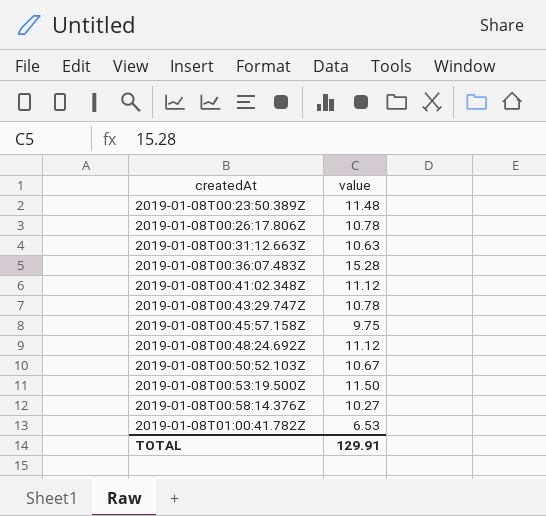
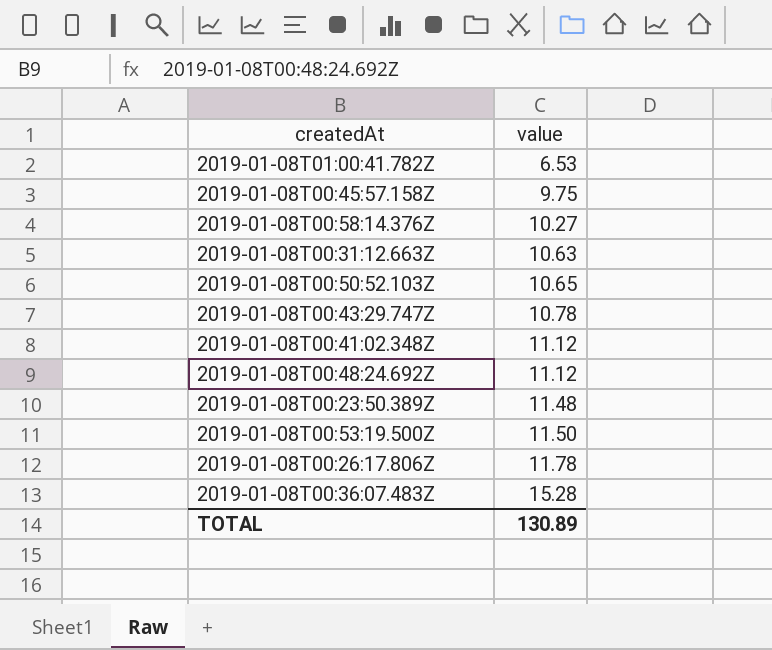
row order: createdAt ascending -> value ascending
2019-01-08T00:50:52.103Z | value: 10.67 -> 10.65
2019-01-08T00:26:17.806Z | value: 10.78 -> 11.78
TOTAL | value: 129.91 -> 130.89

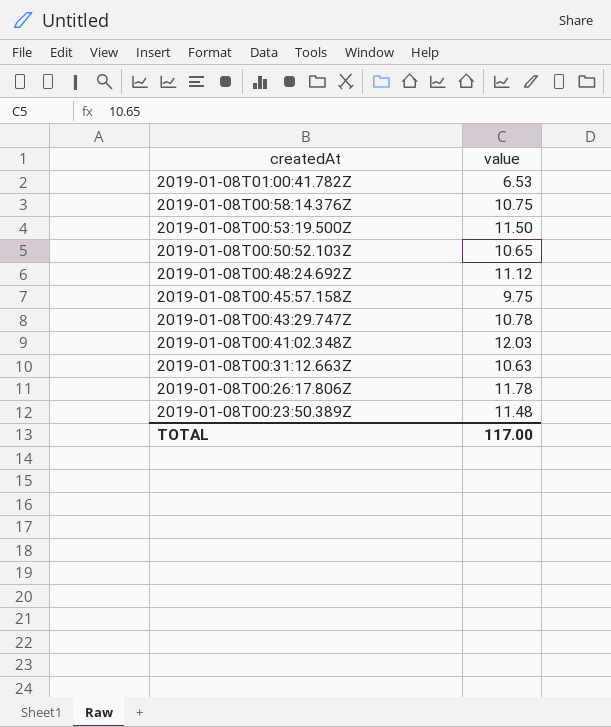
row order: value ascending -> createdAt descending
row 2019-01-08T00:36:07.483Z: 15.28 -> none
2019-01-08T00:58:14.376Z | value: 10.27 -> 10.75
2019-01-08T00:41:02.348Z | value: 11.12 -> 12.03
TOTAL | value: 130.89 -> 117.00

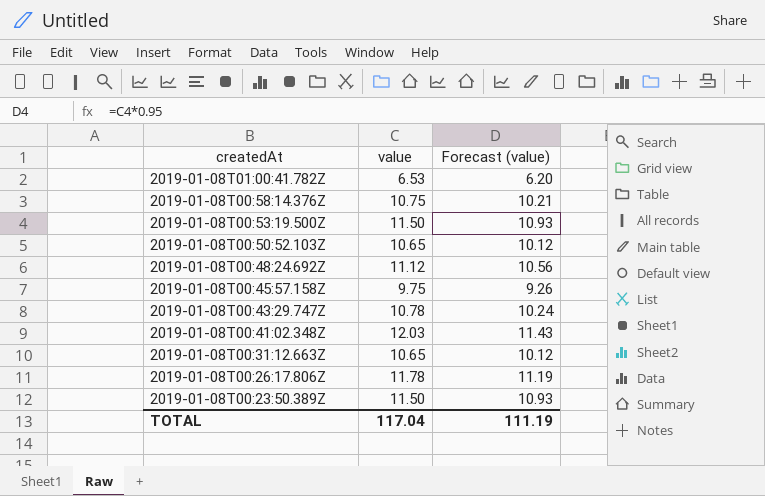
column Forecast (value) | formula: none -> [value] * 0.95
2019-01-08T00:31:12.663Z | value: 10.63 -> 10.65
2019-01-08T00:23:50.389Z | value: 11.48 -> 11.50
TOTAL | value: 117.00 -> 117.04

